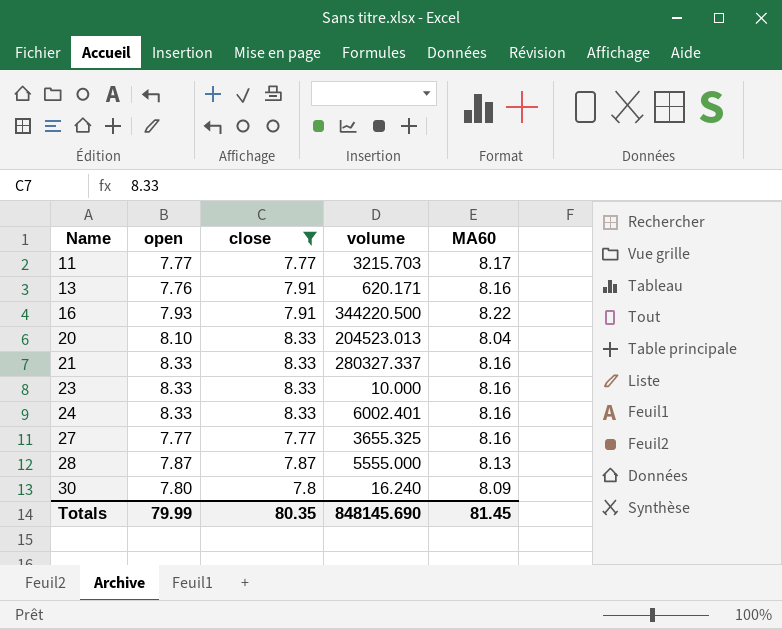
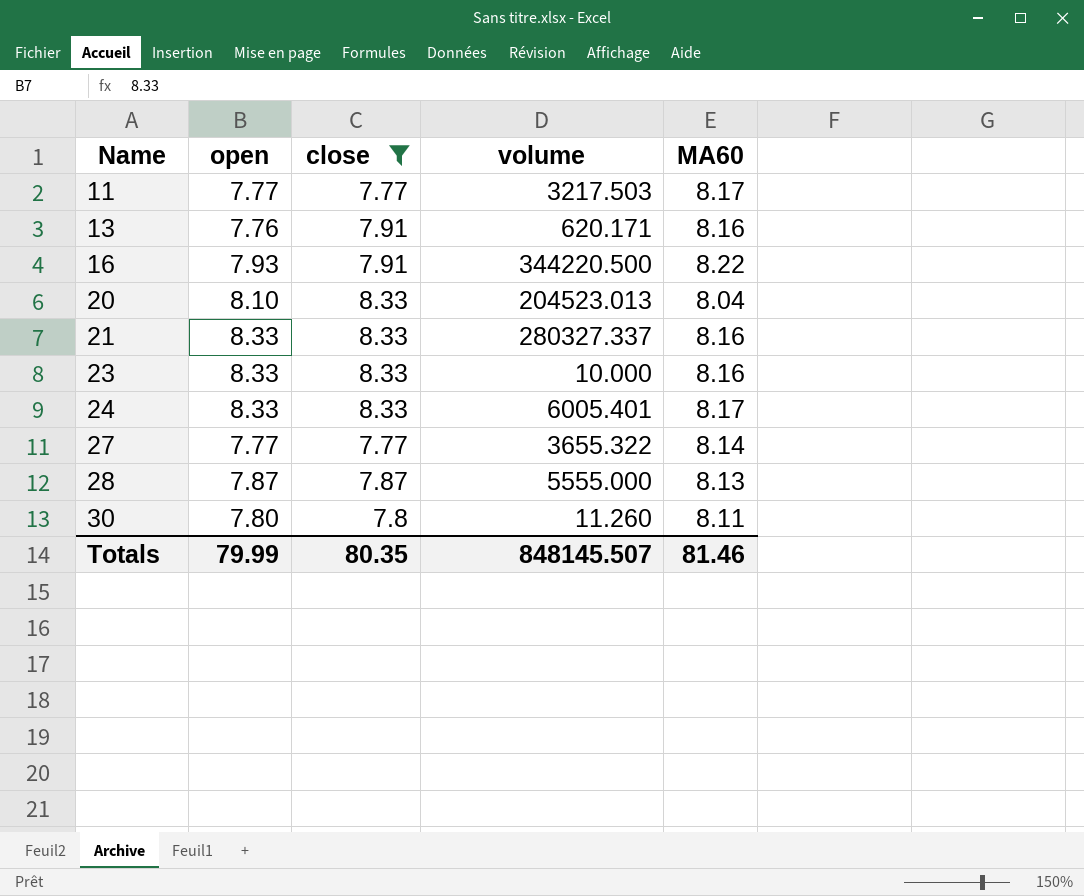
11 | volume: 3215.703 -> 3217.503
24 | volume: 6002.401 -> 6005.401
24 | MA60: 8.16 -> 8.17
27 | volume: 3655.325 -> 3655.322
27 | MA60: 8.16 -> 8.14
30 | volume: 16.240 -> 11.260
30 | MA60: 8.09 -> 8.11
Totals | volume: 848145.690 -> 848145.507
Totals | MA60: 81.45 -> 81.46

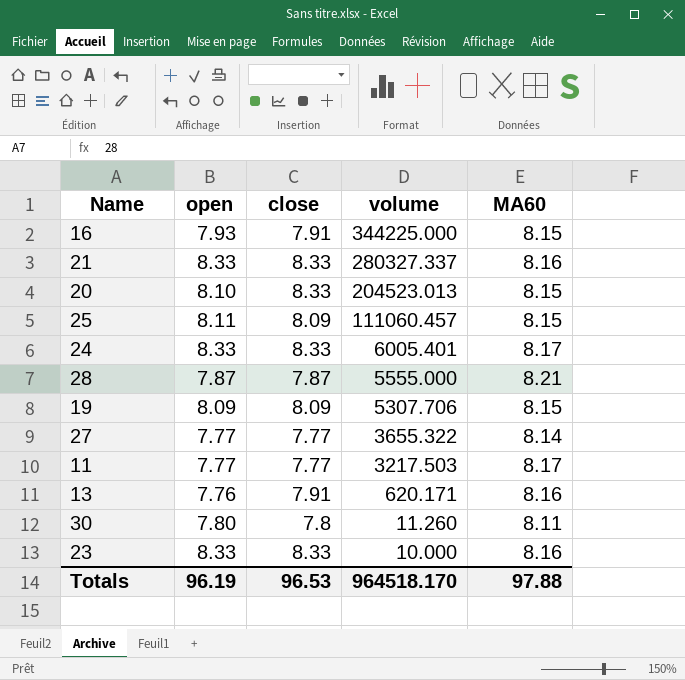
filter: close != 8.09 -> none
row order: Name ascending -> volume descending
16 | volume: 344220.500 -> 344225.000
16 | MA60: 8.22 -> 8.15
20 | MA60: 8.04 -> 8.15
28 | MA60: 8.13 -> 8.21
Totals | open: 79.99 -> 96.19
Totals | close: 80.35 -> 96.53
Totals | volume: 848145.507 -> 964518.170
Totals | MA60: 81.46 -> 97.88

